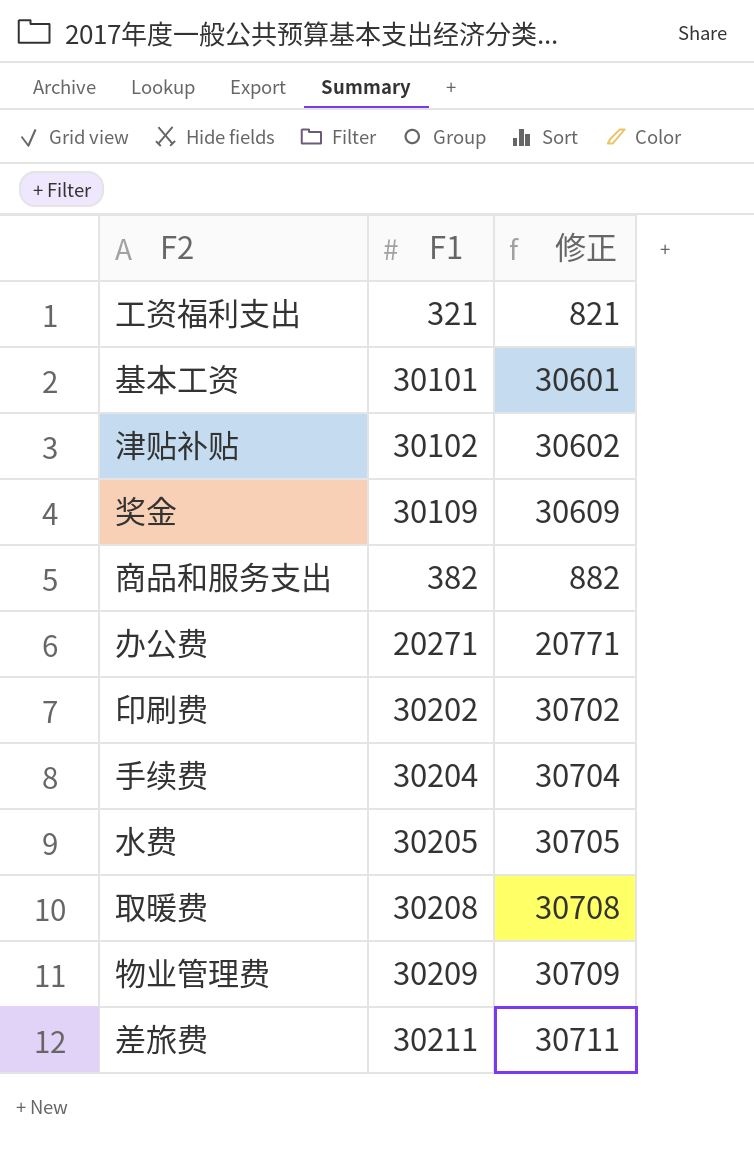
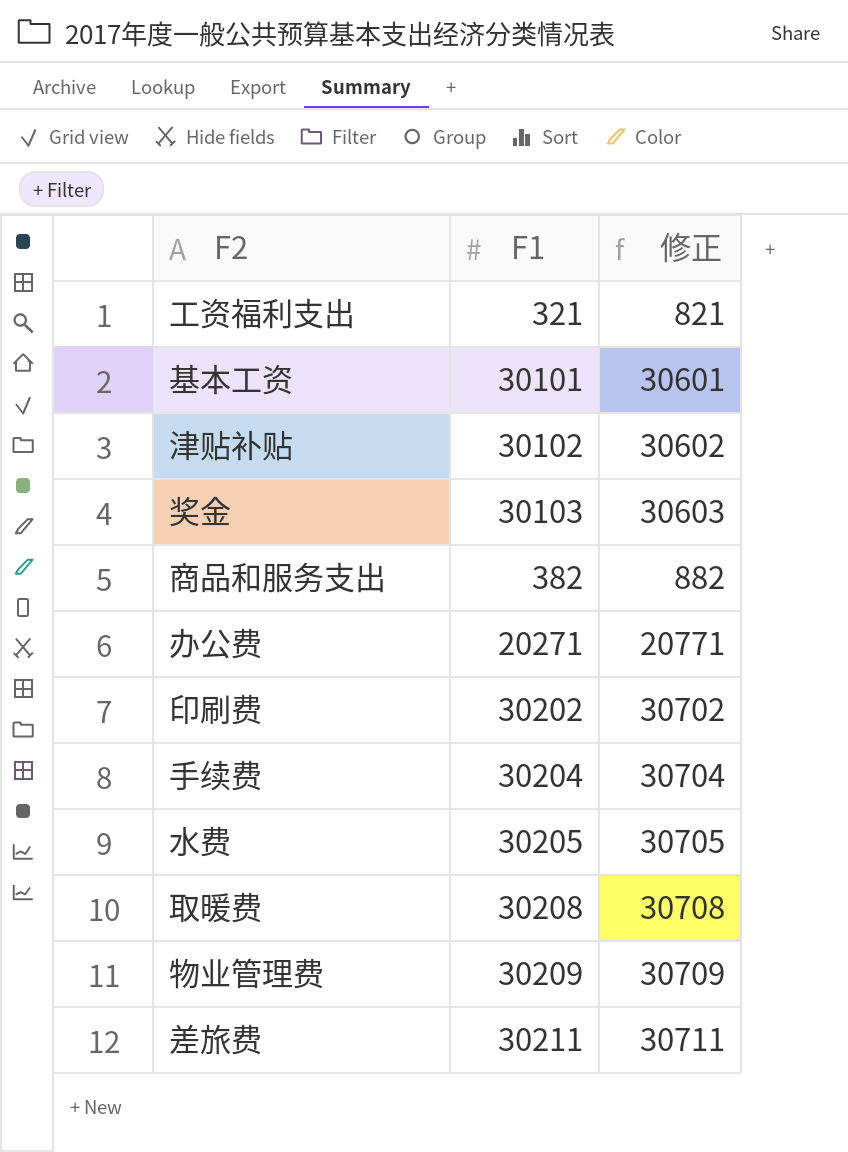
奖金 | F1: 30109 -> 30103
奖金 | 修正: 30609 -> 30603

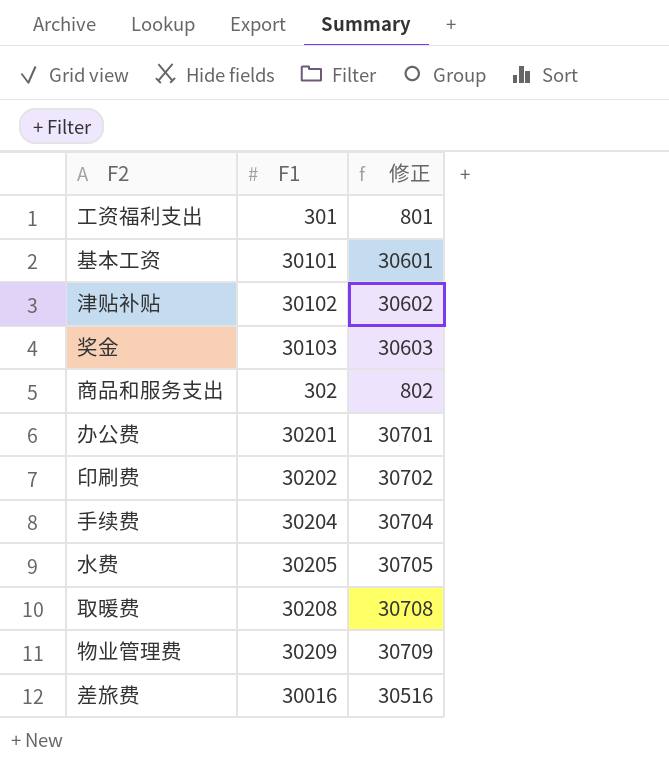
工资福利支出 | F1: 321 -> 301
工资福利支出 | 修正: 821 -> 801
商品和服务支出 | F1: 382 -> 302
商品和服务支出 | 修正: 882 -> 802
办公费 | F1: 20271 -> 30201
办公费 | 修正: 20771 -> 30701
差旅费 | F1: 30211 -> 30016
差旅费 | 修正: 30711 -> 30516

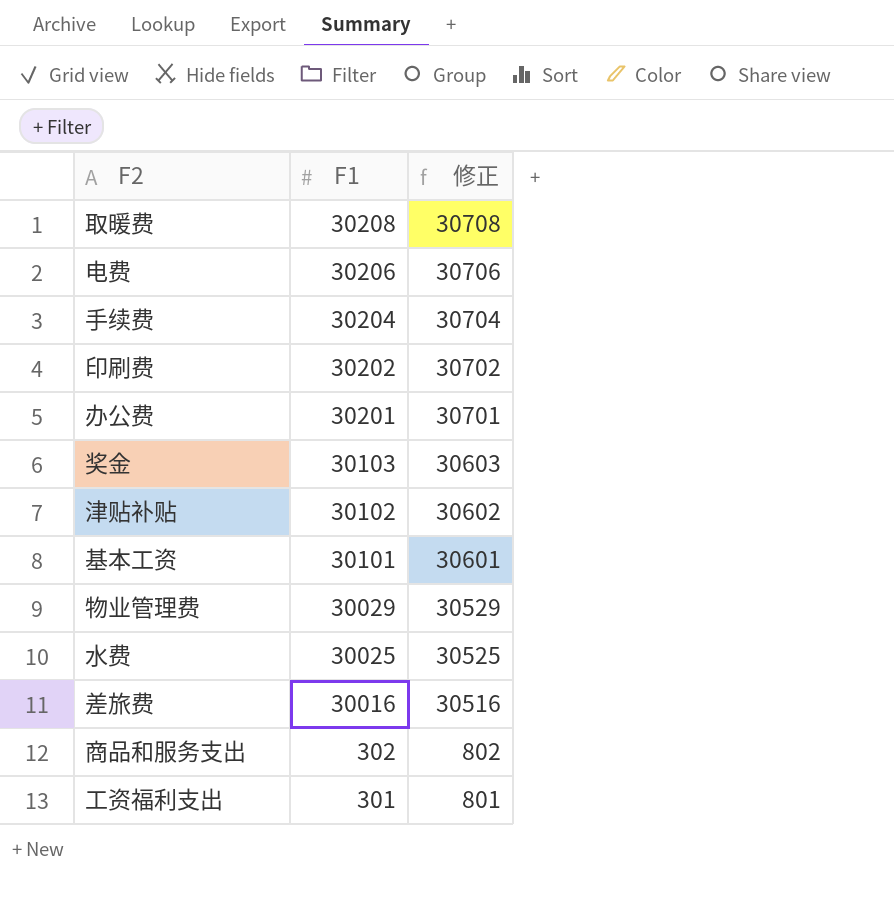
row order: none -> F1 descending
row 电费: none -> 30206 | 30706
物业管理费 | F1: 30209 -> 30029
物业管理费 | 修正: 30709 -> 30529
水费 | F1: 30205 -> 30025
水费 | 修正: 30705 -> 30525

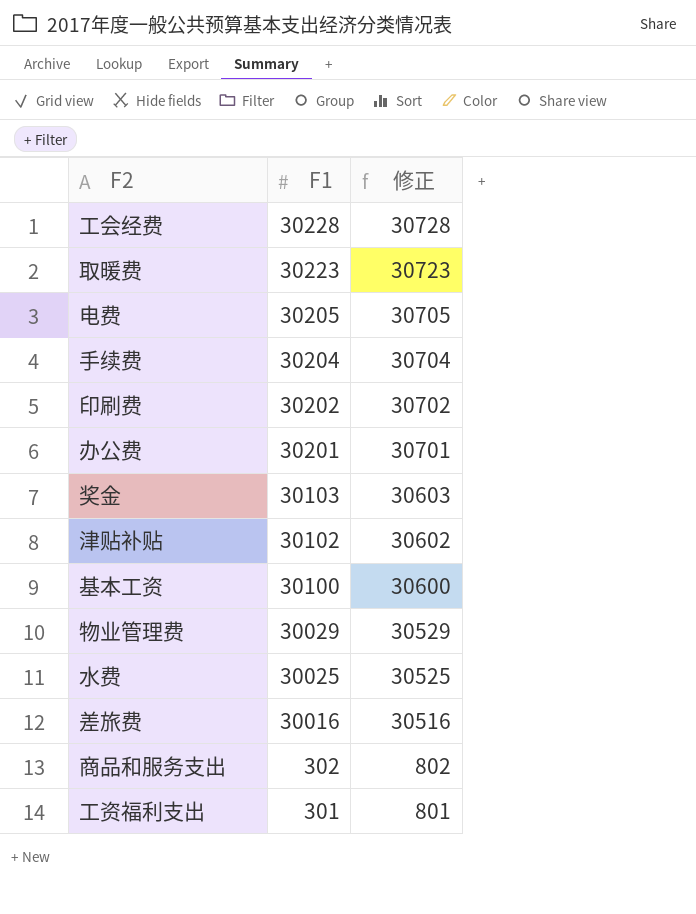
row 工会经费: none -> 30228 | 30728
取暖费 | F1: 30208 -> 30223
取暖费 | 修正: 30708 -> 30723
电费 | F1: 30206 -> 30205
电费 | 修正: 30706 -> 30705
基本工资 | F1: 30101 -> 30100
基本工资 | 修正: 30601 -> 30600

